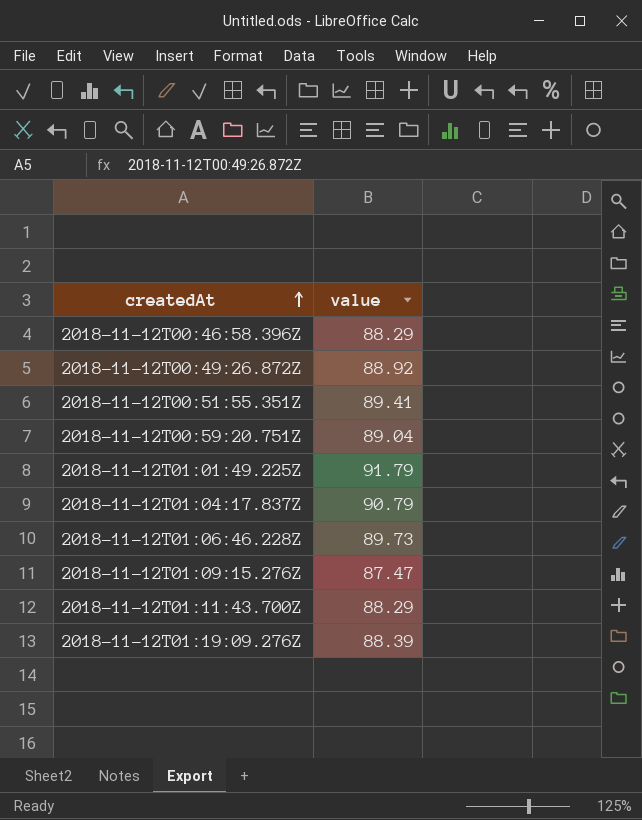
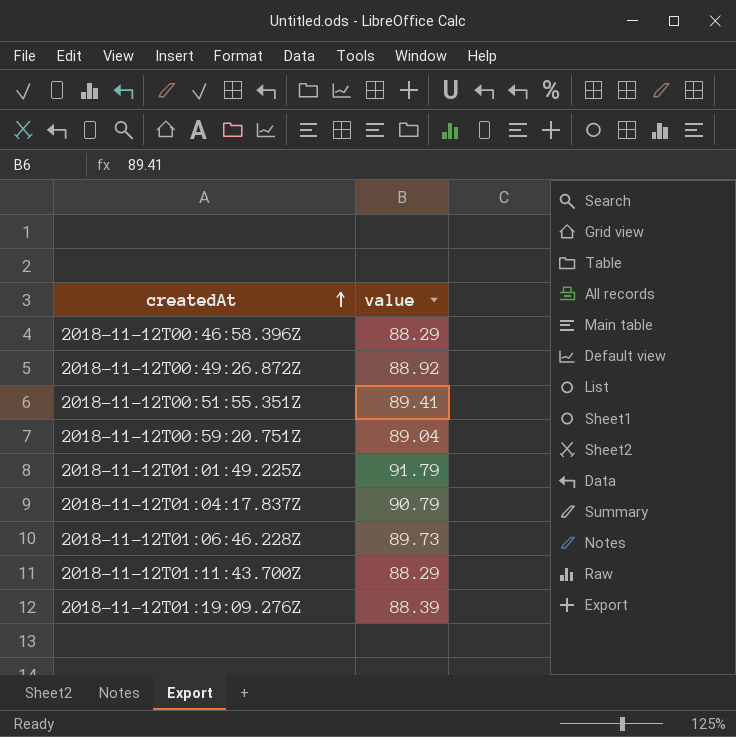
row 2018-11-12T01:09:15.276Z: 87.47 -> none

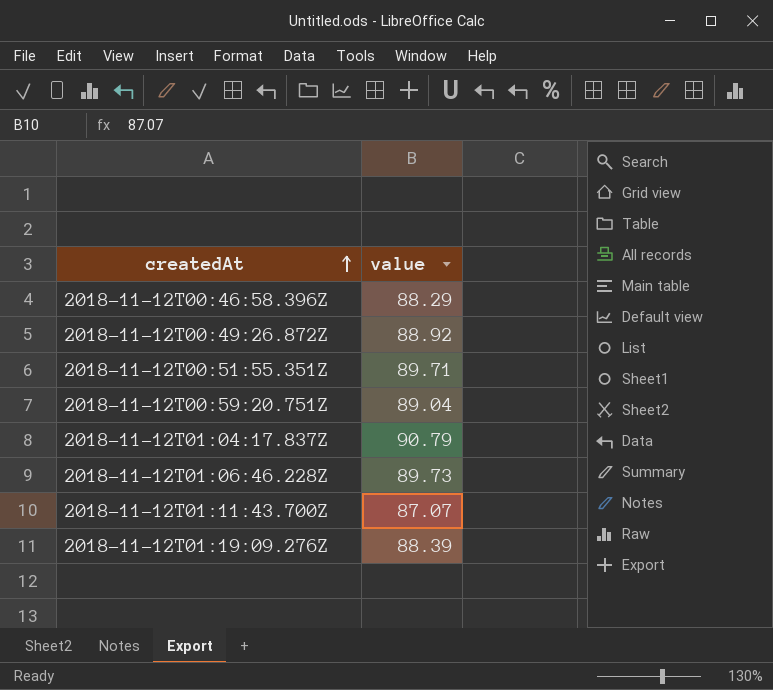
row 2018-11-12T01:01:49.225Z: 91.79 -> none
2018-11-12T00:51:55.351Z | value: 89.41 -> 89.71
2018-11-12T01:11:43.700Z | value: 88.29 -> 87.07

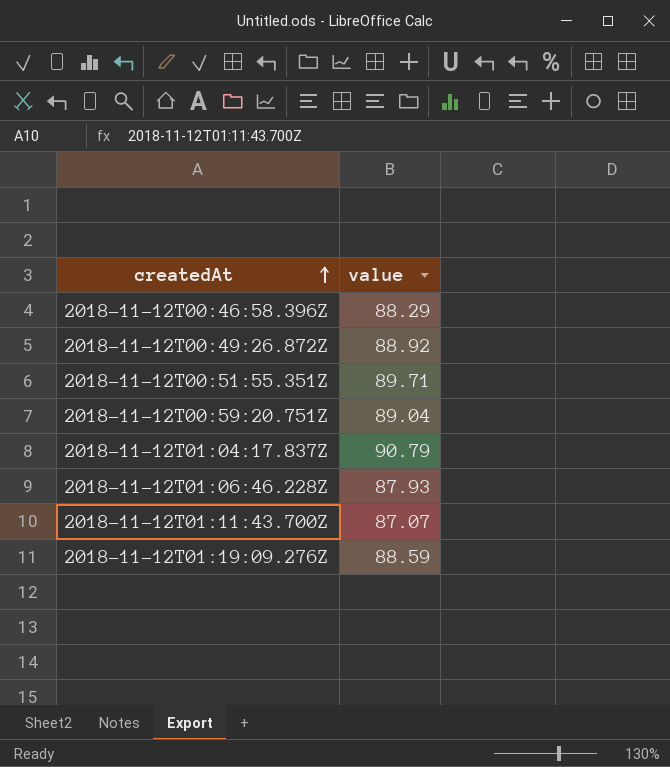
2018-11-12T01:06:46.228Z | value: 89.73 -> 87.93
2018-11-12T01:19:09.276Z | value: 88.39 -> 88.59

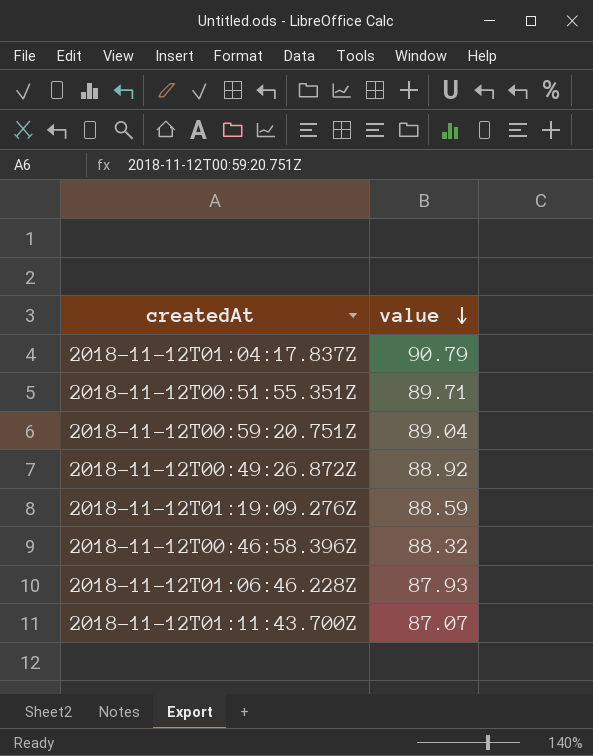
row order: createdAt ascending -> value descending
2018-11-12T00:46:58.396Z | value: 88.29 -> 88.32

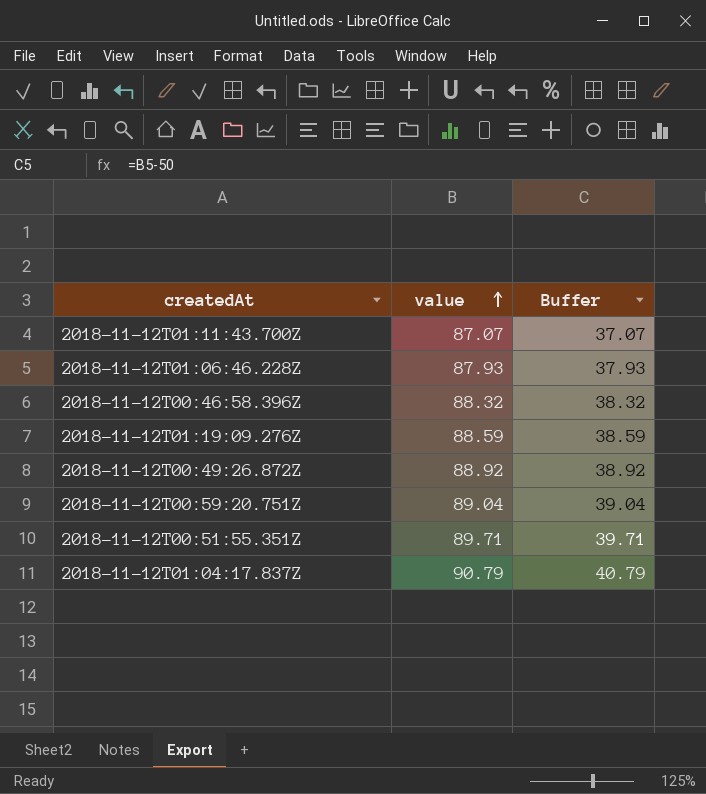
row order: value descending -> value ascending
column Buffer | formula: none -> [value] - 50

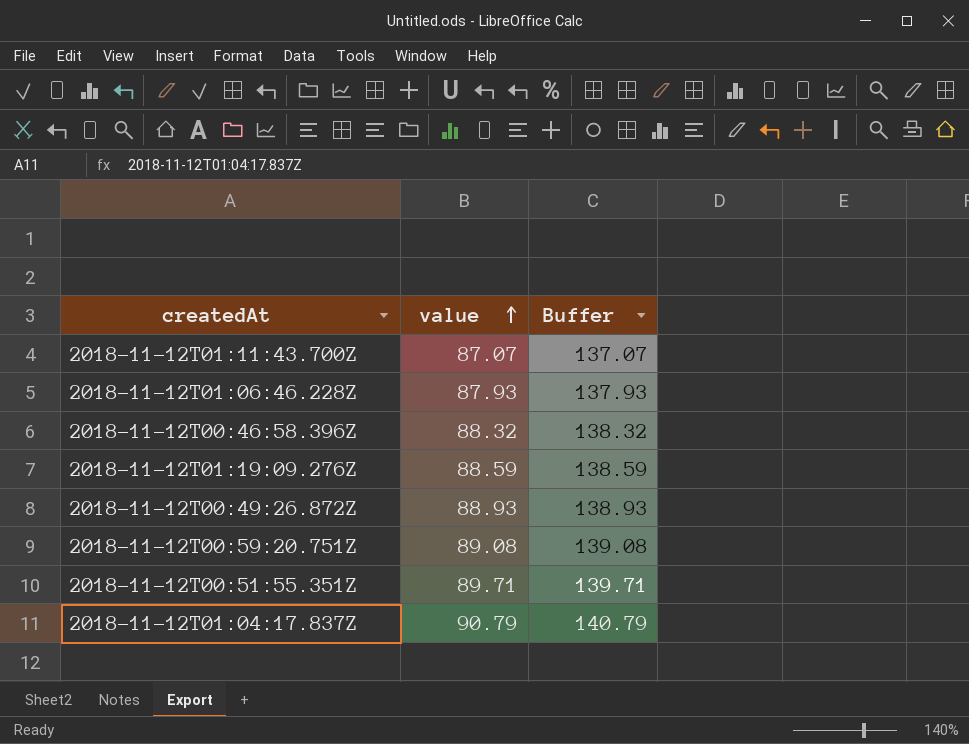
column Buffer | formula: [value] - 50 -> [value] + 50
2018-11-12T00:49:26.872Z | value: 88.92 -> 88.93
2018-11-12T00:59:20.751Z | value: 89.04 -> 89.08

